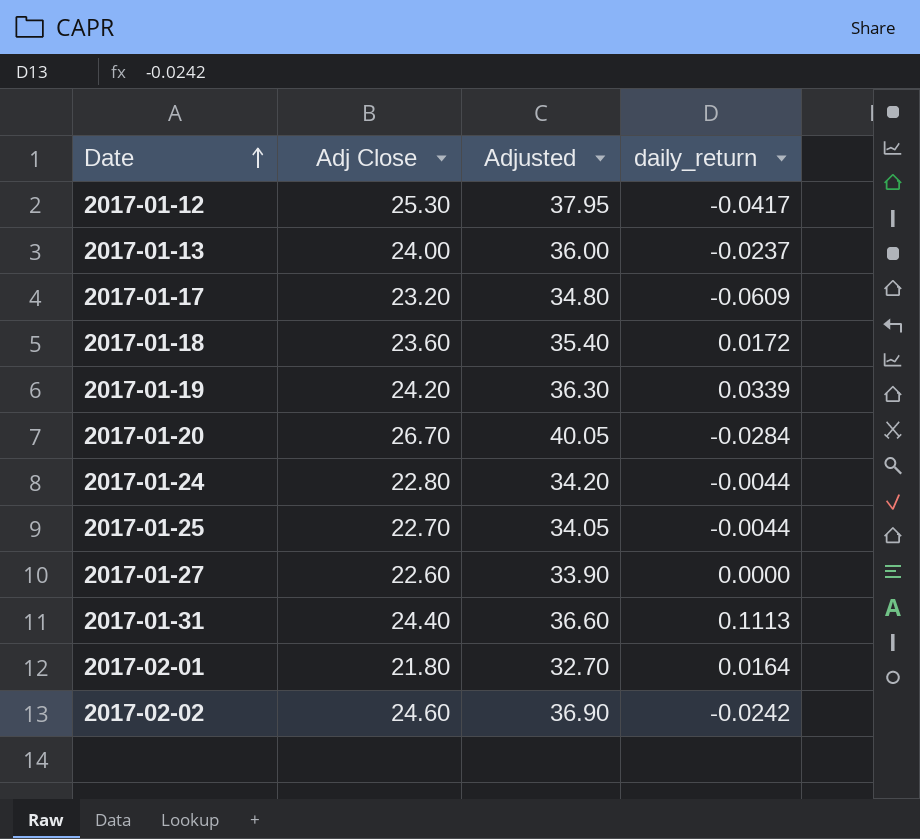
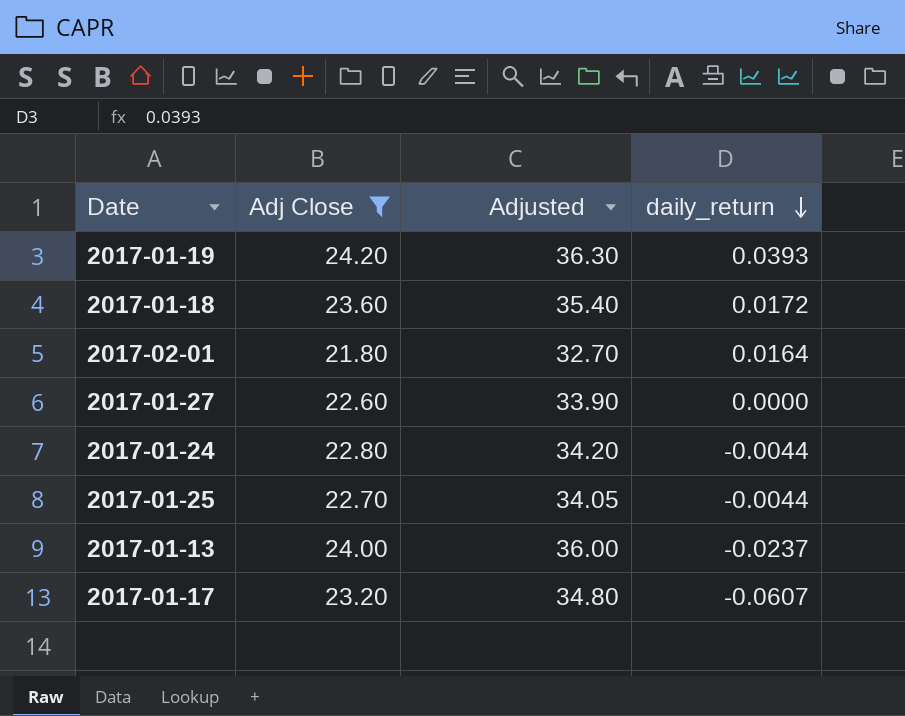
filter: none -> Adj Close <= 24.20
row order: Date ascending -> daily_return descending
2017-01-19 | daily_return: 0.0339 -> 0.0393
2017-01-17 | daily_return: -0.0609 -> -0.0607

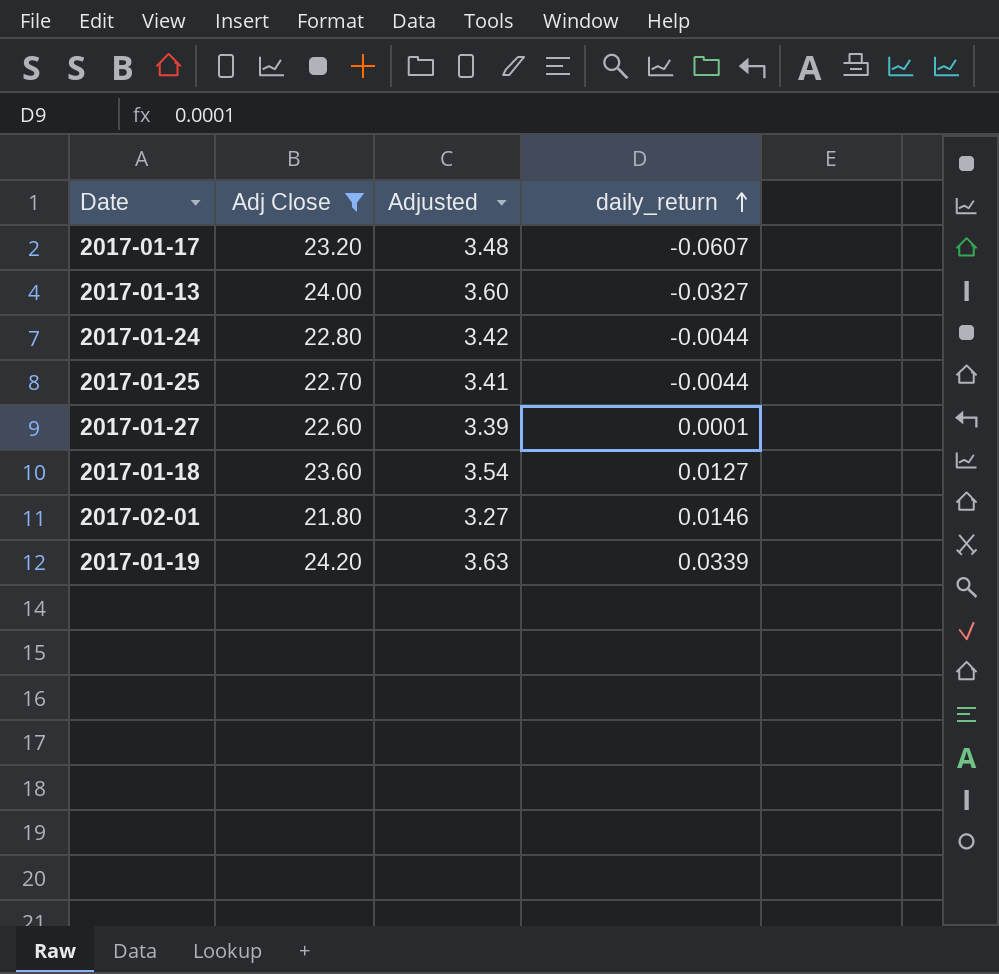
row order: daily_return descending -> daily_return ascending
column Adjusted | formula: [Adj Close] * 1.5 -> [Adj Close] * 0.15
2017-01-13 | daily_return: -0.0237 -> -0.0327
2017-01-27 | daily_return: 0.0000 -> 0.0001
2017-01-18 | daily_return: 0.0172 -> 0.0127
2017-02-01 | daily_return: 0.0164 -> 0.0146
2017-01-19 | daily_return: 0.0393 -> 0.0339

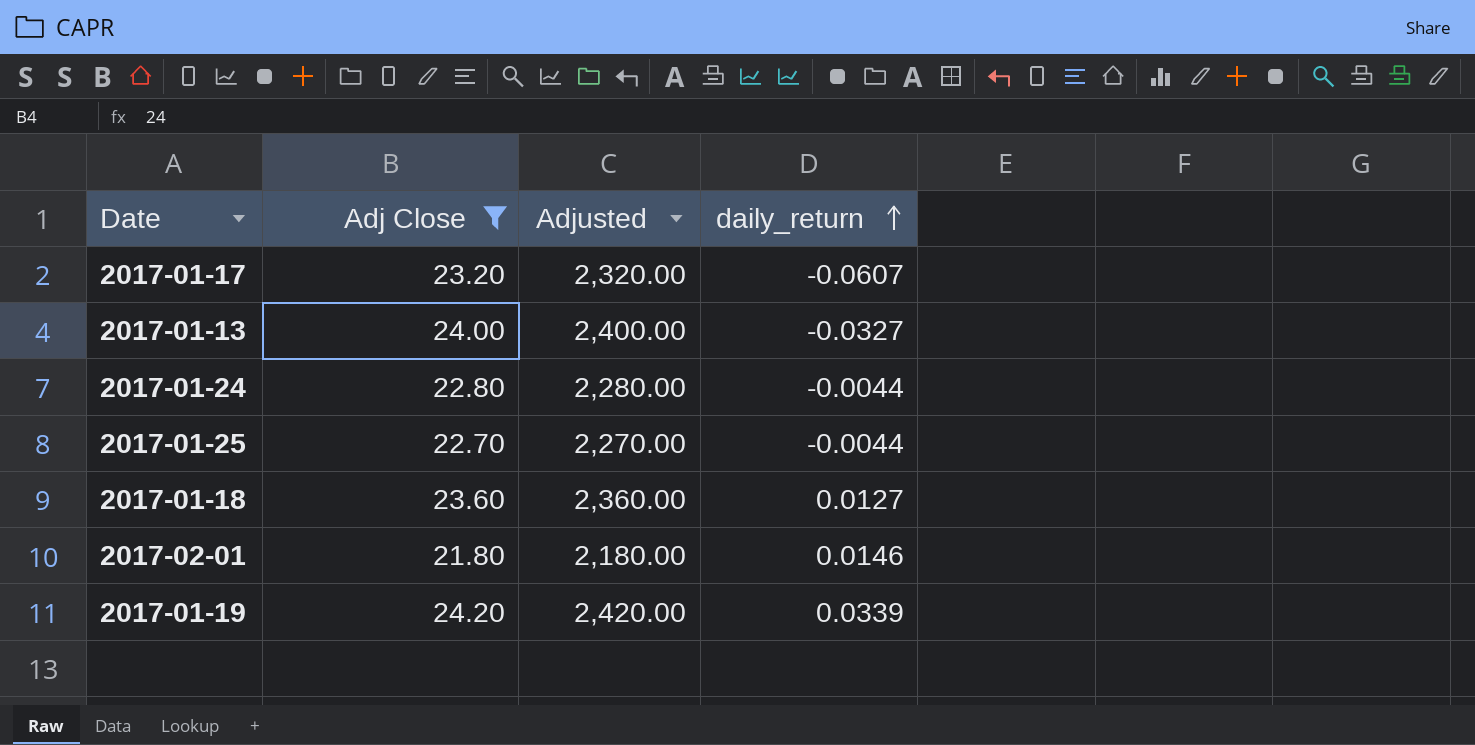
column Adjusted | formula: [Adj Close] * 0.15 -> [Adj Close] * 100
row 2017-01-27: 22.60 | 3.39 | 0.0001 -> none

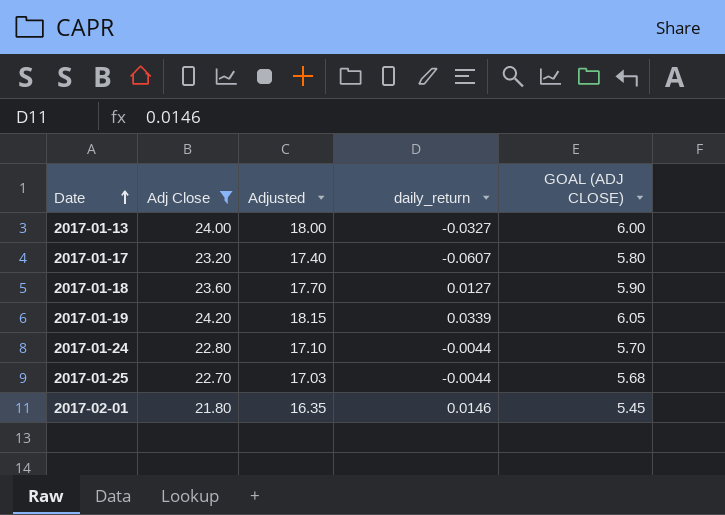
row order: daily_return ascending -> Date ascending
column Adjusted | formula: [Adj Close] * 100 -> [Adj Close] * 0.75
column GOAL (ADJ CLOSE) | formula: none -> [Adj Close] * 0.25

